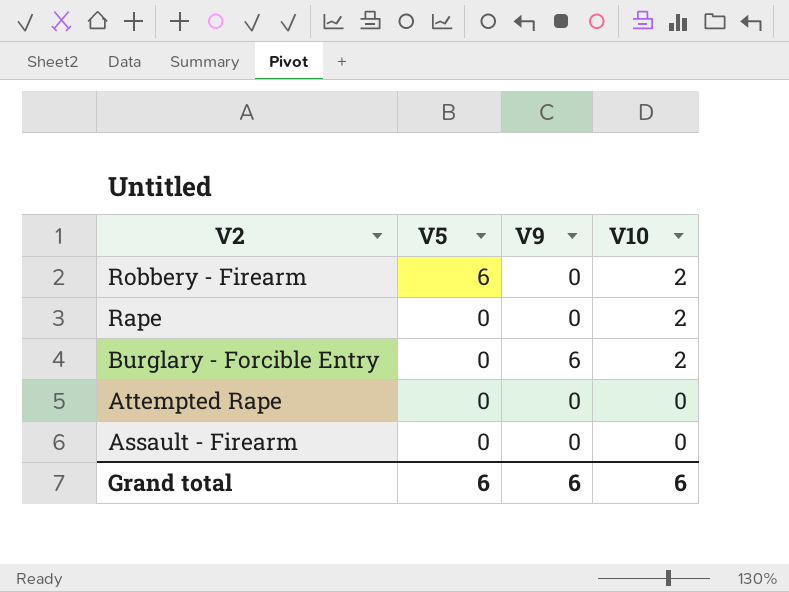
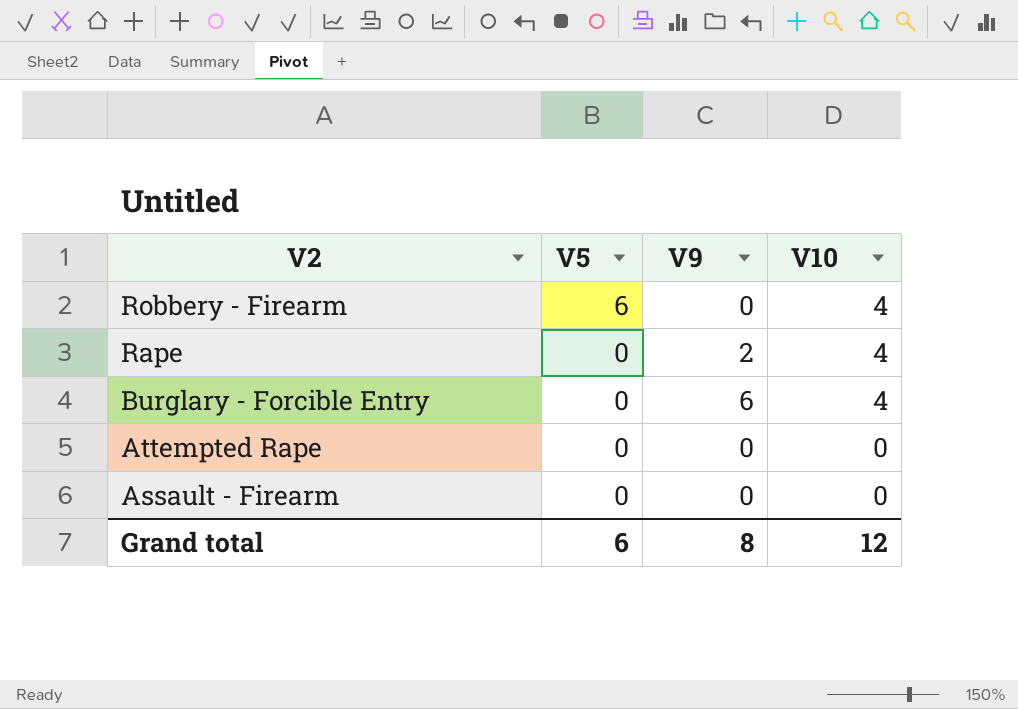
Robbery - Firearm | V10: 2 -> 4
Rape | V9: 0 -> 2
Rape | V10: 2 -> 4
Burglary - Forcible Entry | V10: 2 -> 4
Grand total | V9: 6 -> 8
Grand total | V10: 6 -> 12

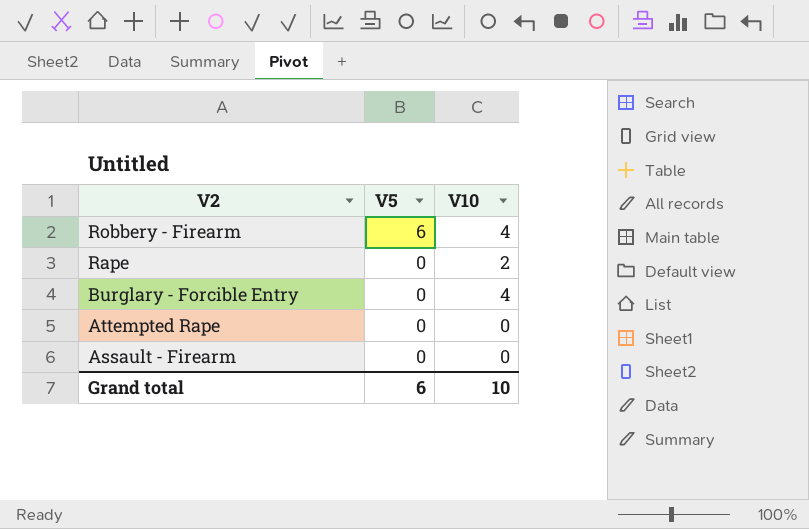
column V9 | position: 3 -> none
Rape | V10: 4 -> 2
Grand total | V10: 12 -> 10

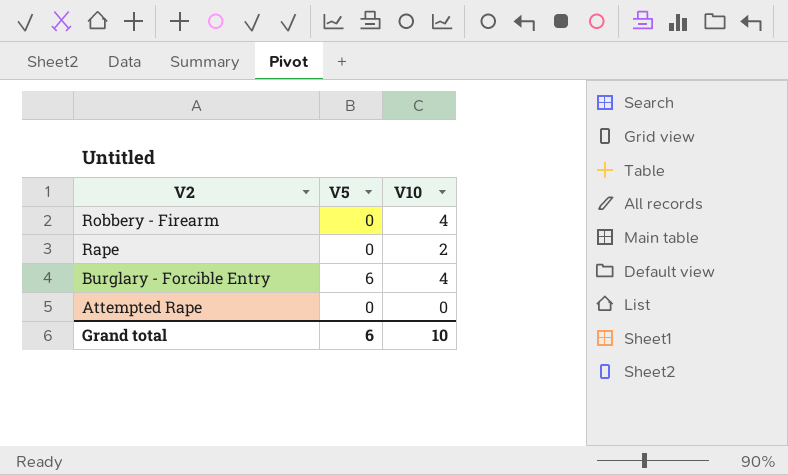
row Assault - Firearm: 0 | 0 -> none
Robbery - Firearm | V5: 6 -> 0
Burglary - Forcible Entry | V5: 0 -> 6

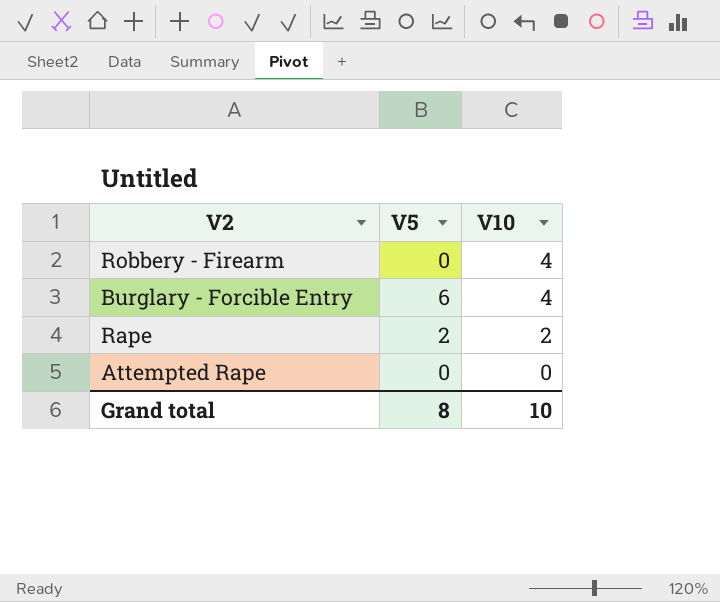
row order: V2 descending -> V10 descending
Rape | V5: 0 -> 2
Grand total | V5: 6 -> 8

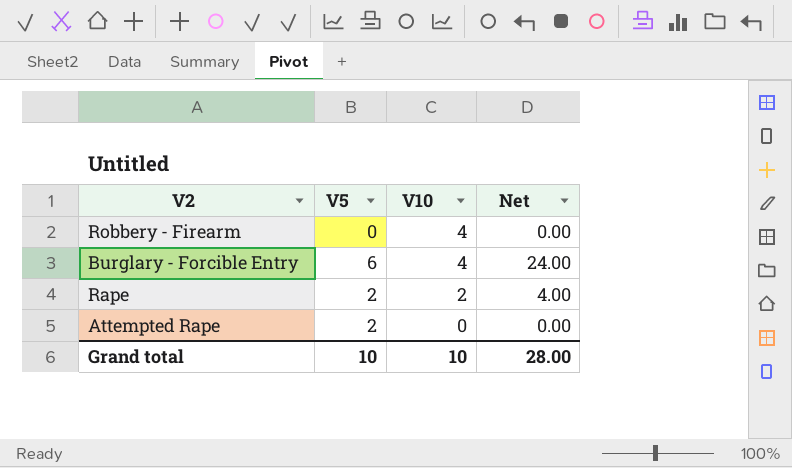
column Net | formula: none -> [V5] * [V10]
Attempted Rape | V5: 0 -> 2
Grand total | V5: 8 -> 10

